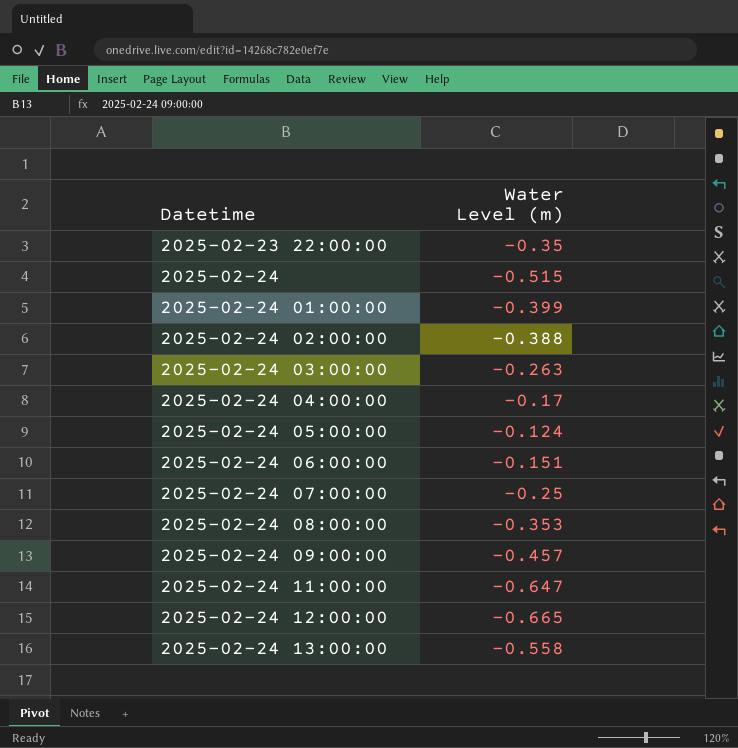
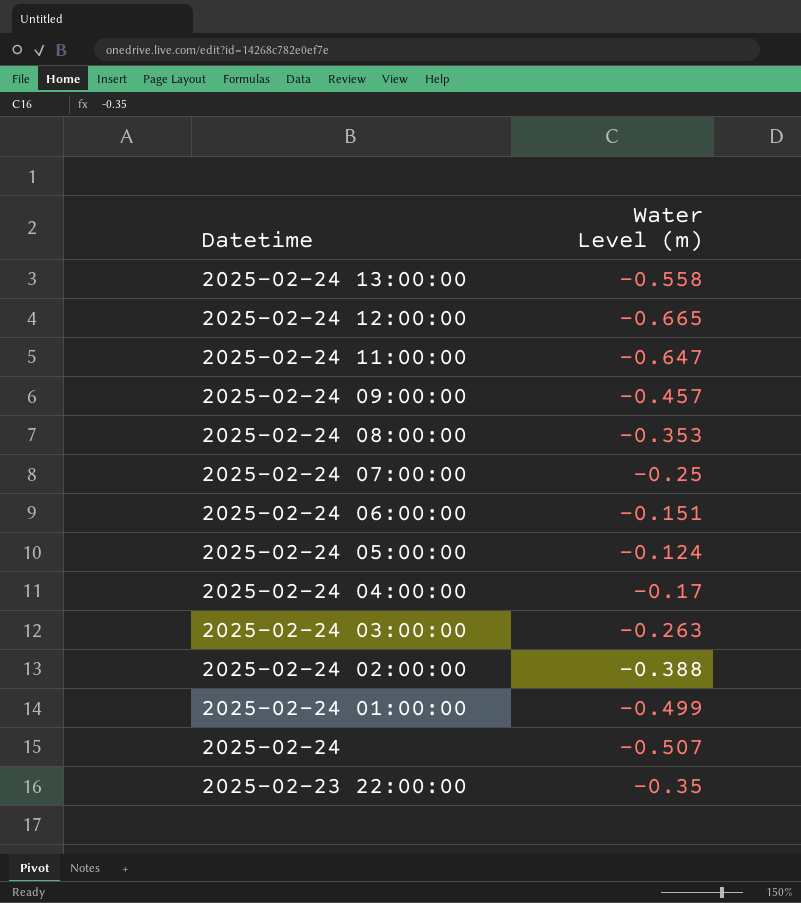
row order: Datetime ascending -> Datetime descending
2025-02-24 01:00:00 | Water Level (m): -0.399 -> -0.499
2025-02-24 | Water Level (m): -0.515 -> -0.507

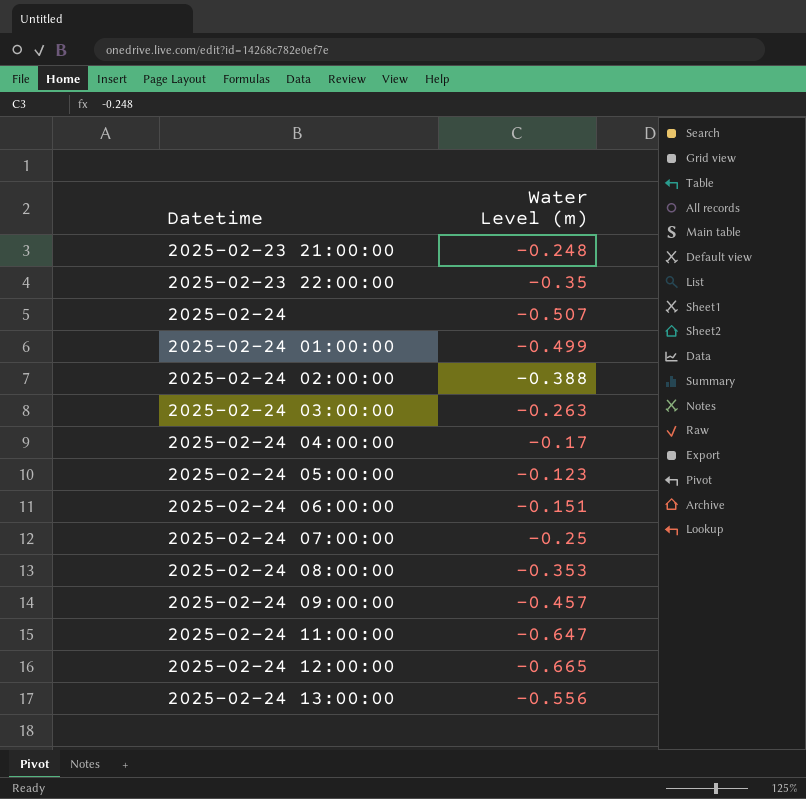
row order: Datetime descending -> Datetime ascending
row 2025-02-23 21:00:00: none -> -0.248
2025-02-24 05:00:00 | Water Level (m): -0.124 -> -0.123
2025-02-24 13:00:00 | Water Level (m): -0.558 -> -0.556

